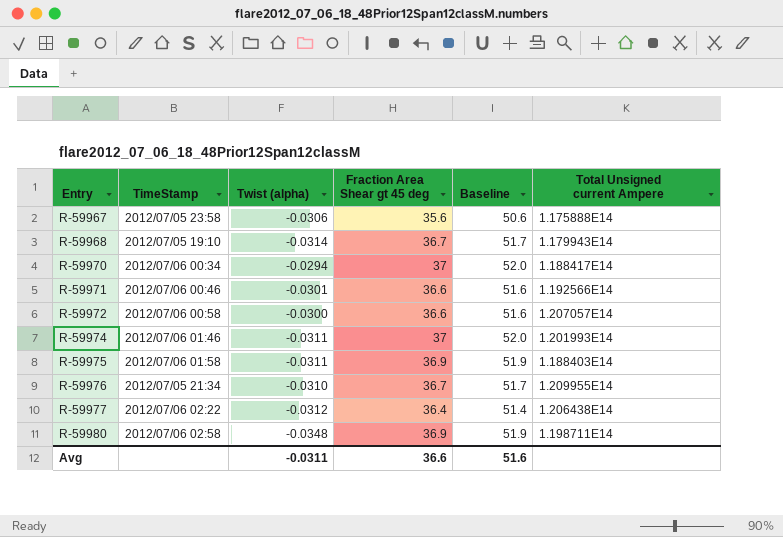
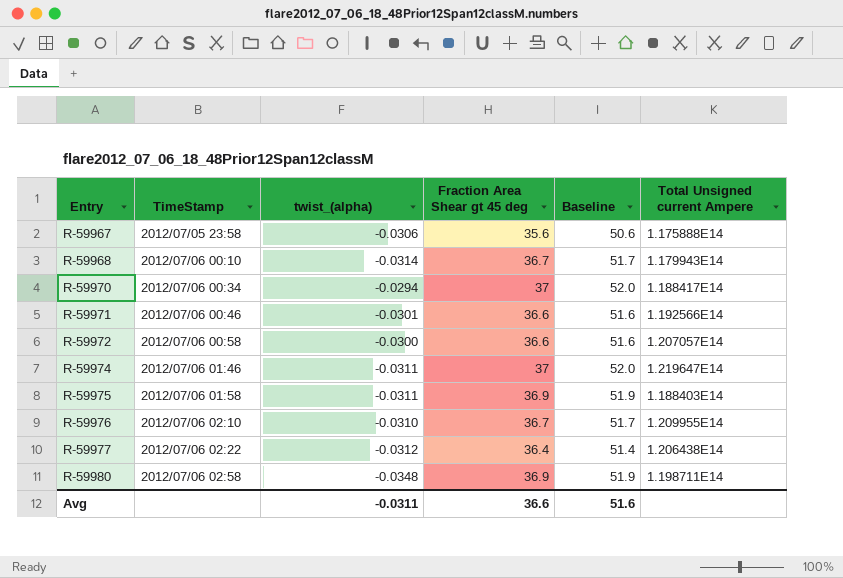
column name: Twist (alpha) -> twist_(alpha)
R-59968 | TimeStamp: 2012/07/05 19:10 -> 2012/07/06 00:10
R-59974 | Total Unsigned current Ampere: 1.201993E14 -> 1.219647E14
R-59976 | TimeStamp: 2012/07/05 21:34 -> 2012/07/06 02:10

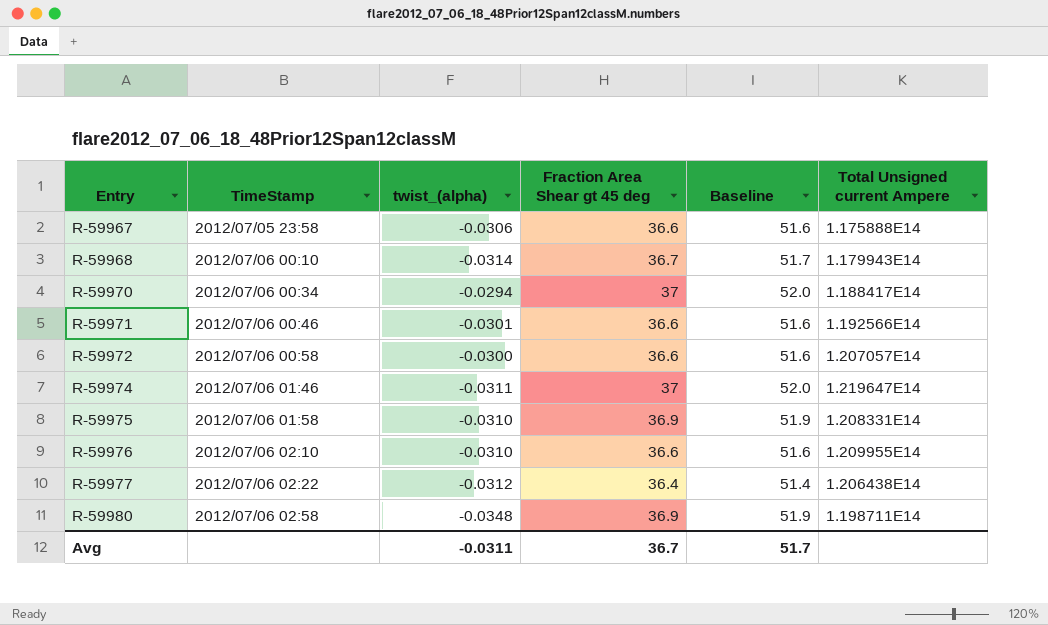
R-59967 | Fraction Area Shear gt 45 deg: 35.6 -> 36.6
R-59967 | Baseline: 50.6 -> 51.6
R-59975 | twist_(alpha): -0.0311 -> -0.0310
R-59975 | Total Unsigned current Ampere: 1.188403E14 -> 1.208331E14
R-59976 | Fraction Area Shear gt 45 deg: 36.7 -> 36.6
R-59976 | Baseline: 51.7 -> 51.6
Avg | Fraction Area Shear gt 45 deg: 36.6 -> 36.7
Avg | Baseline: 51.6 -> 51.7

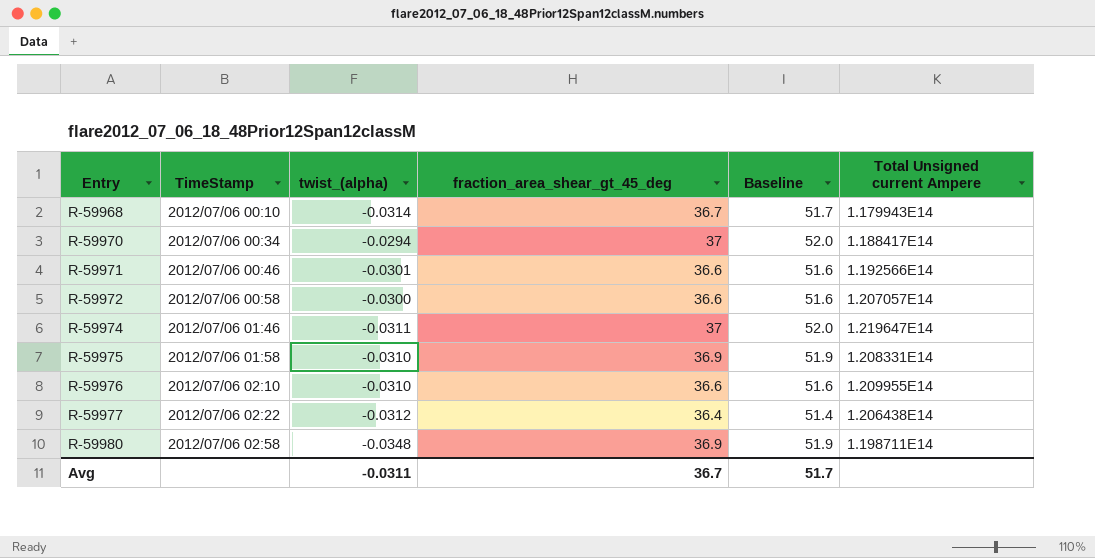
column name: Fraction Area Shear gt 45 deg -> fraction_area_shear_gt_45_deg
row R-59967: 2012/07/05 23:58 | -0.0306 | 36.6 | 51.6 | 1.175888E14 -> none

